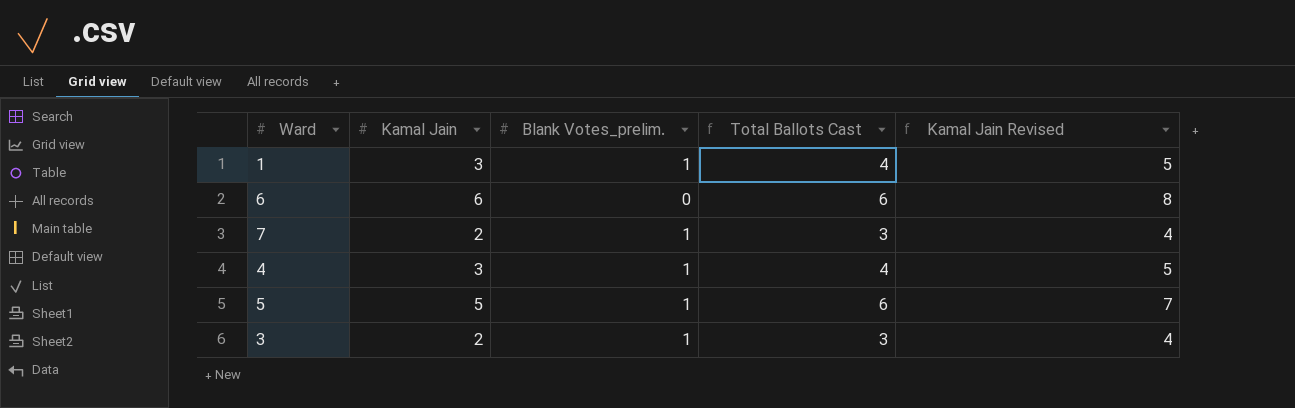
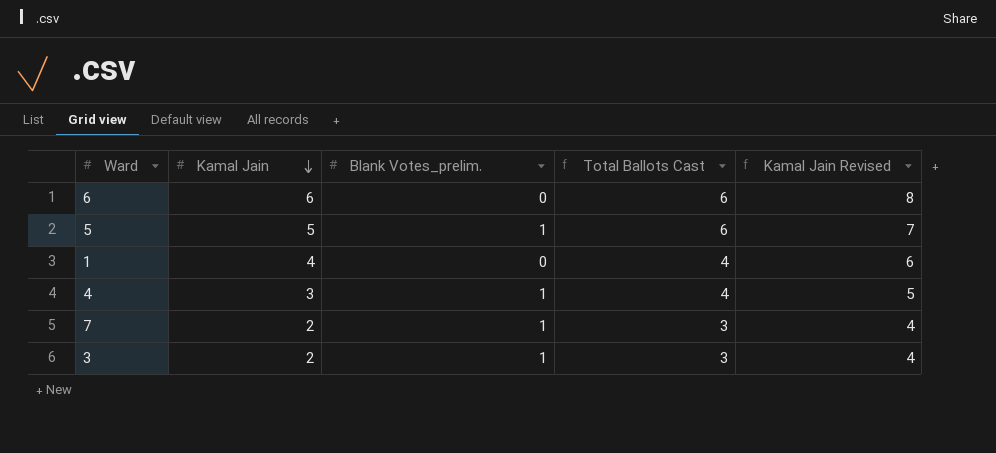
row order: none -> Kamal Jain descending
1 | Kamal Jain: 3 -> 4
1 | Blank Votes_prelim.: 1 -> 0
1 | Kamal Jain Revised: 5 -> 6

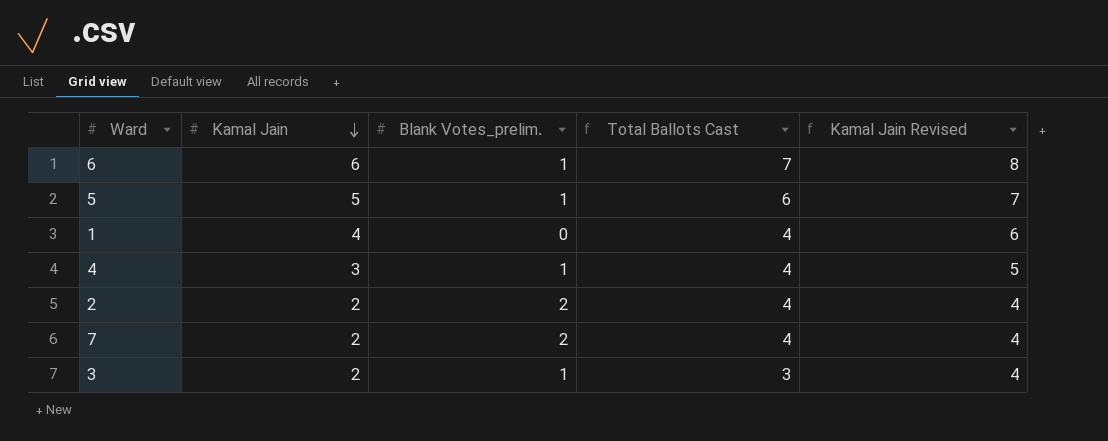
6 | Blank Votes_prelim.: 0 -> 1
6 | Total Ballots Cast: 6 -> 7
row 2: none -> 2 | 2 | 4 | 4
7 | Blank Votes_prelim.: 1 -> 2
7 | Total Ballots Cast: 3 -> 4

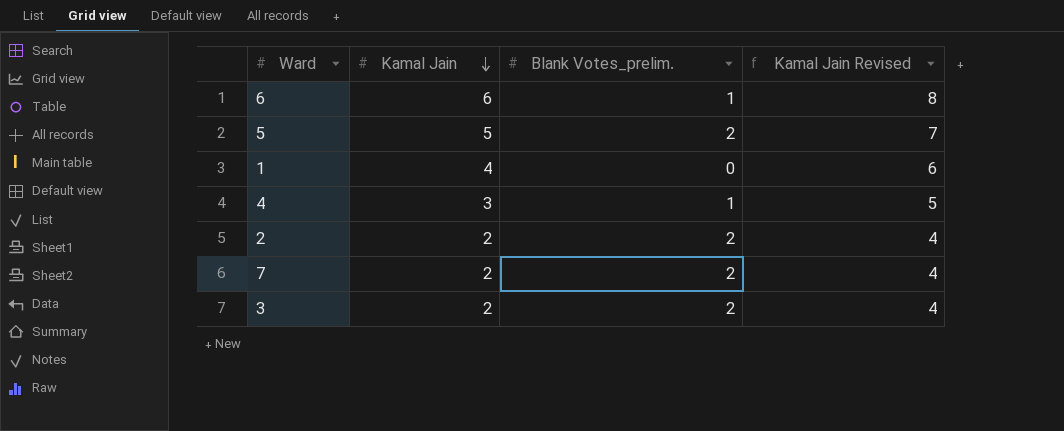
column Total Ballots Cast | formula: [Kamal Jain] + [Blank Votes_prelim.] -> none
5 | Blank Votes_prelim.: 1 -> 2
3 | Blank Votes_prelim.: 1 -> 2

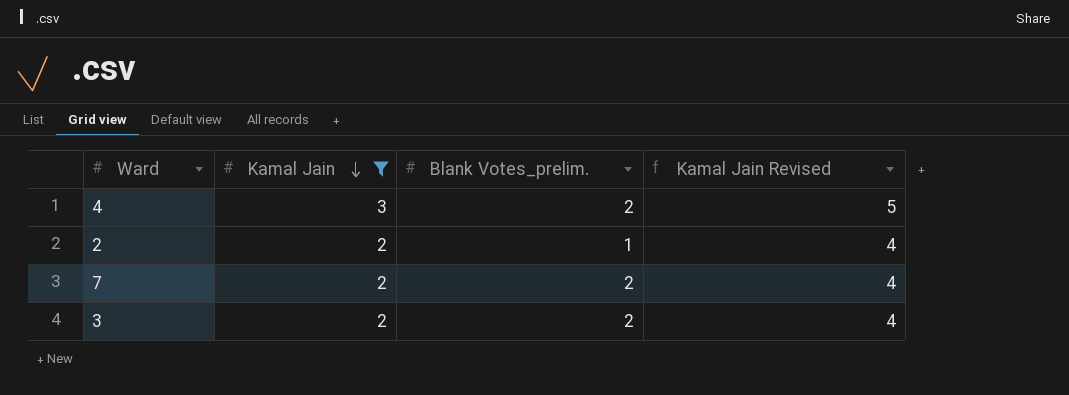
filter: none -> Kamal Jain <= 3
4 | Blank Votes_prelim.: 1 -> 2
2 | Blank Votes_prelim.: 2 -> 1

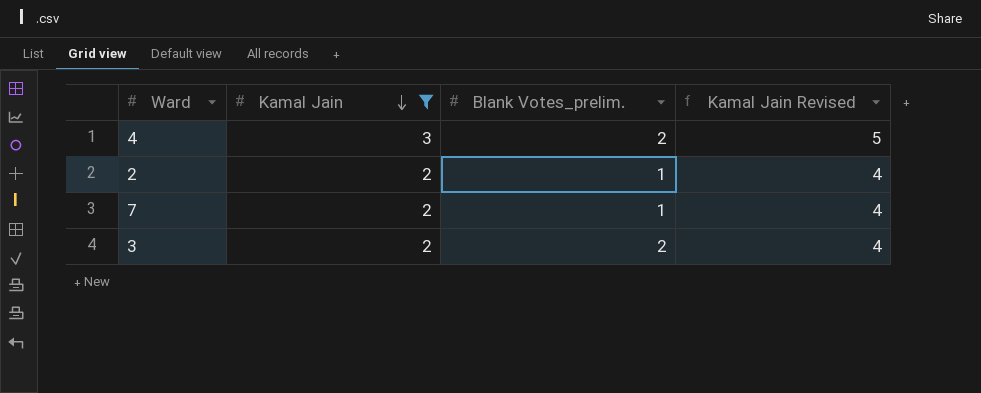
7 | Blank Votes_prelim.: 2 -> 1

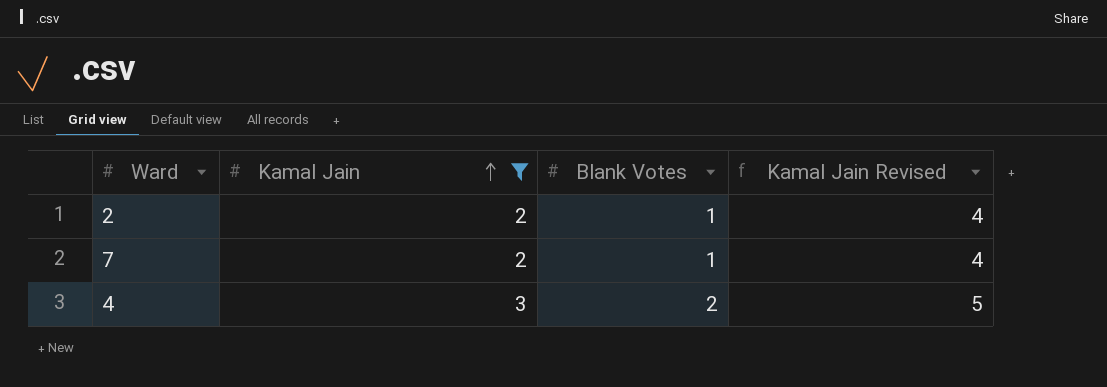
row order: Kamal Jain descending -> Kamal Jain ascending
column name: Blank Votes_prelim. -> Blank Votes
row 3: 2 | 2 | 4 -> none

